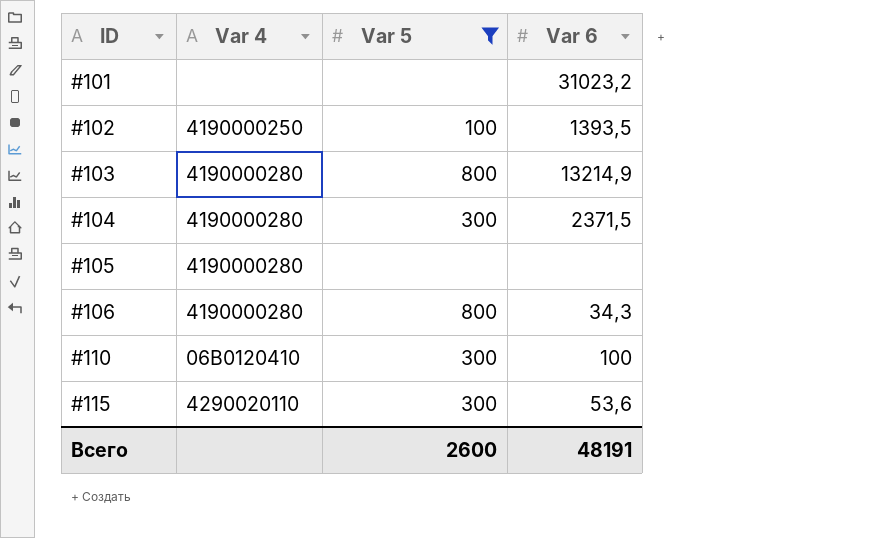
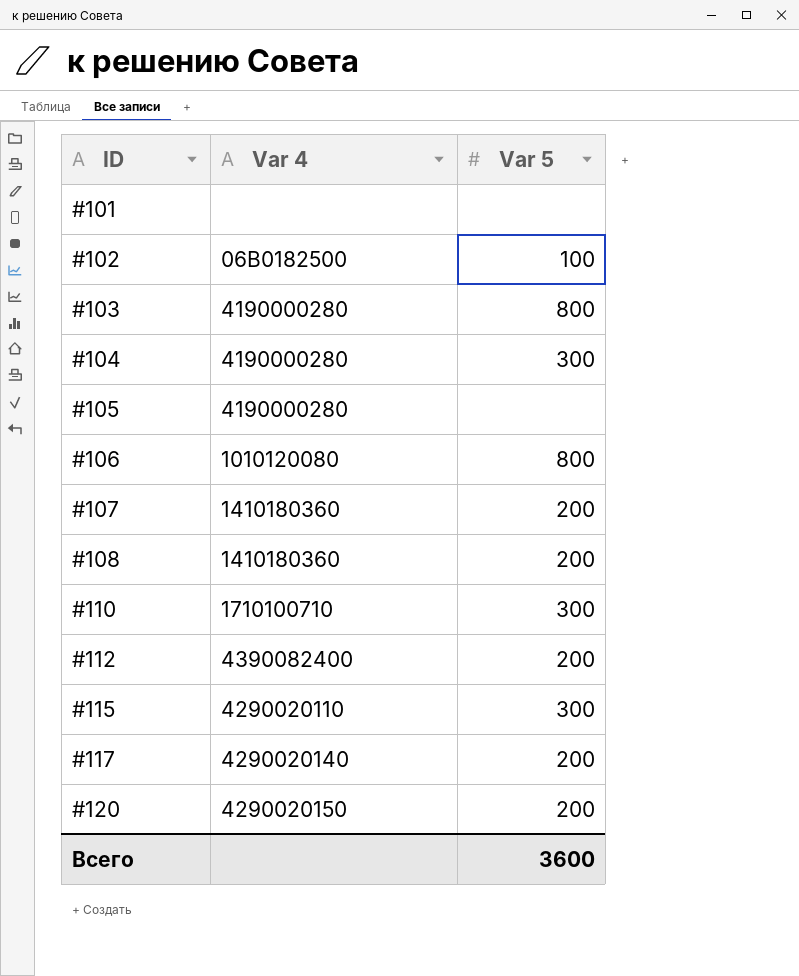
filter: Var 5 != 200 -> none
column Var 6 | position: 4 -> none
#102 | Var 4: 4190000250 -> 06В0182500
#106 | Var 4: 4190000280 -> 1010120080
#110 | Var 4: 06В0120410 -> 1710100710
Всего | Var 5: 2600 -> 3600

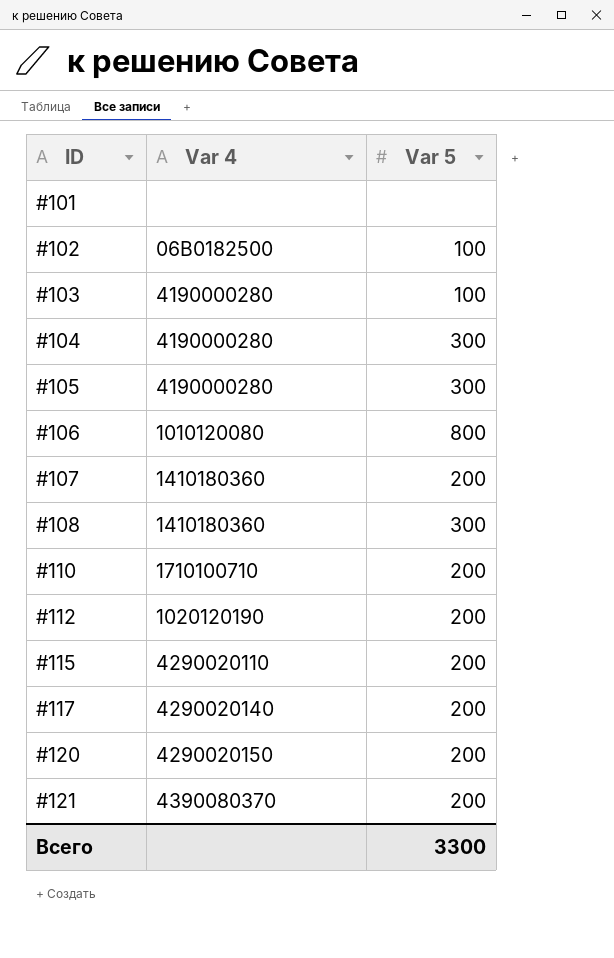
#103 | Var 5: 800 -> 100
#105 | Var 5: none -> 300
#108 | Var 5: 200 -> 300
#110 | Var 5: 300 -> 200
#112 | Var 4: 4390082400 -> 1020120190
#115 | Var 5: 300 -> 200
row #121: none -> 4390080370 | 200
Всего | Var 5: 3600 -> 3300

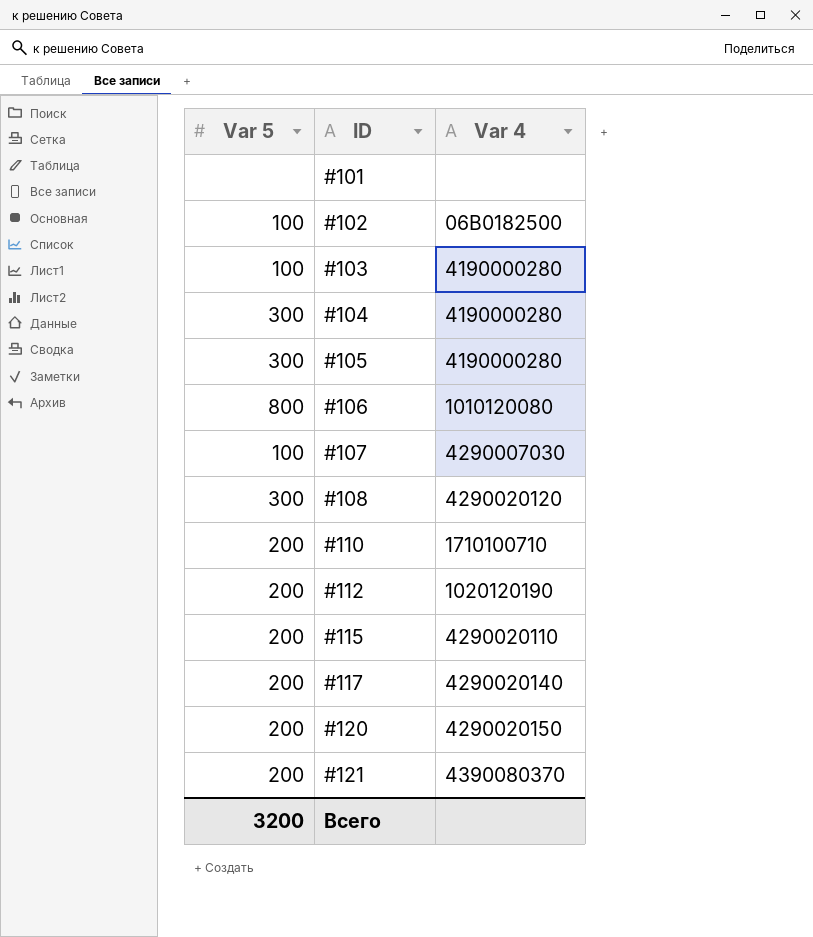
column Var 5 | position: 3 -> 1
#107 | Var 5: 200 -> 100
#107 | Var 4: 1410180360 -> 4290007030
#108 | Var 4: 1410180360 -> 4290020120
Всего | Var 5: 3300 -> 3200

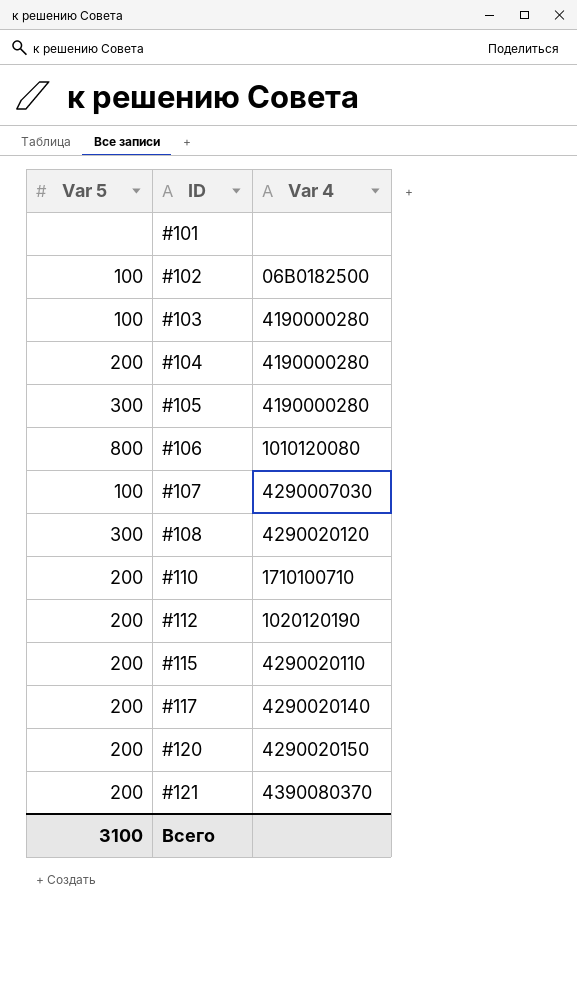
#104 | Var 5: 300 -> 200
Всего | Var 5: 3200 -> 3100

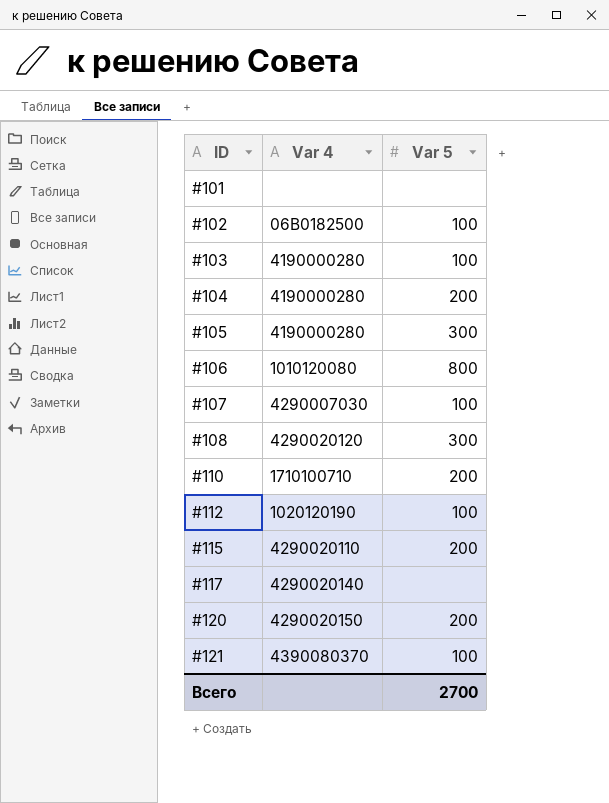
column Var 5 | position: 1 -> 3
#112 | Var 5: 200 -> 100
#117 | Var 5: 200 -> none
#121 | Var 5: 200 -> 100
Всего | Var 5: 3100 -> 2700

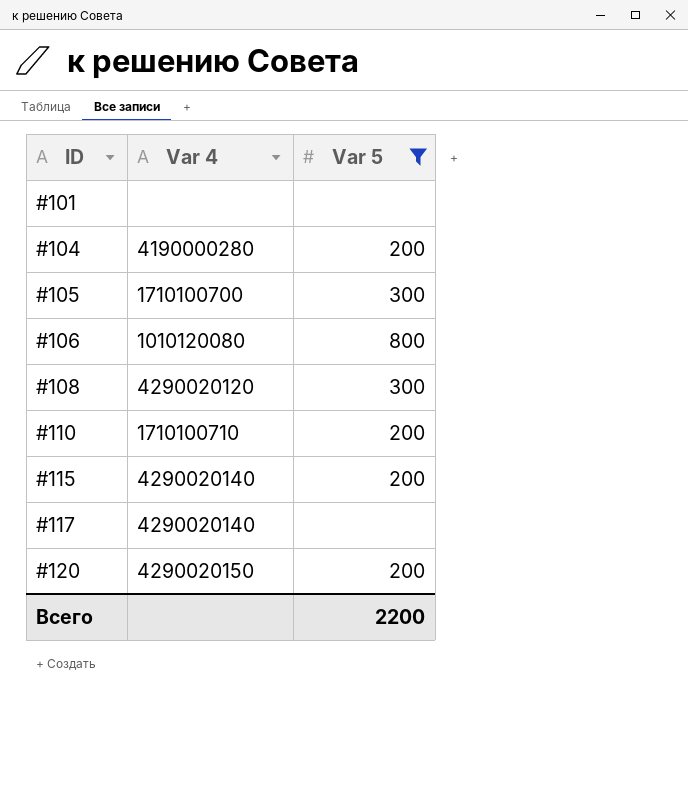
filter: none -> Var 5 != 100
#105 | Var 4: 4190000280 -> 1710100700
#115 | Var 4: 4290020110 -> 4290020140
Всего | Var 5: 2700 -> 2200

